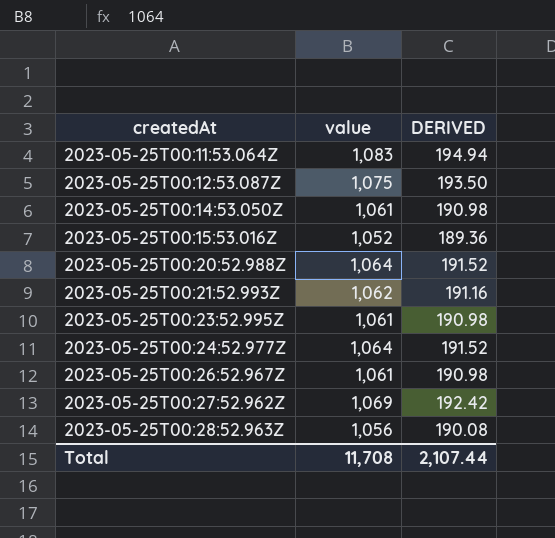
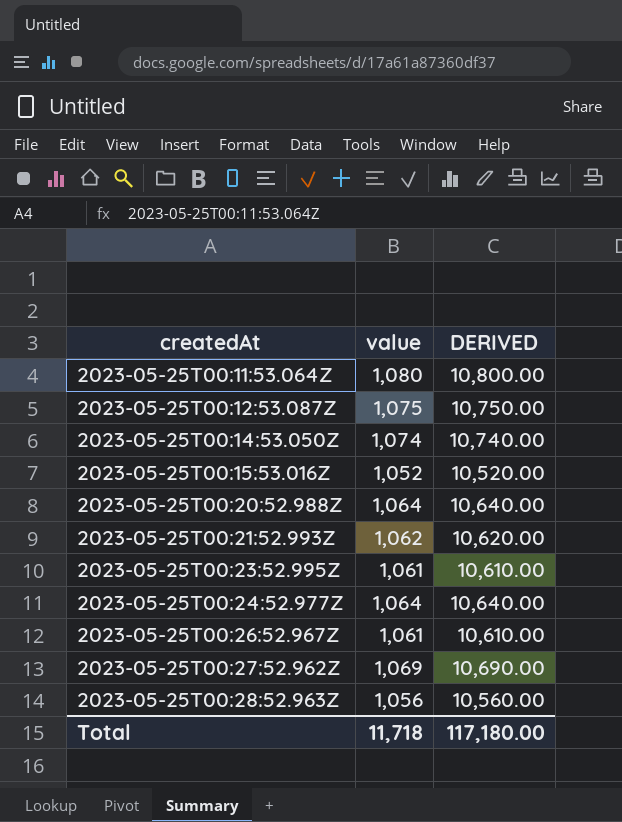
column DERIVED | formula: [value] * 0.18 -> [value] * 10
2023-05-25T00:11:53.064Z | value: 1,083 -> 1,080
2023-05-25T00:14:53.050Z | value: 1,061 -> 1,074
Total | value: 11,708 -> 11,718
Total | DERIVED: 2,107.44 -> 117,180.00

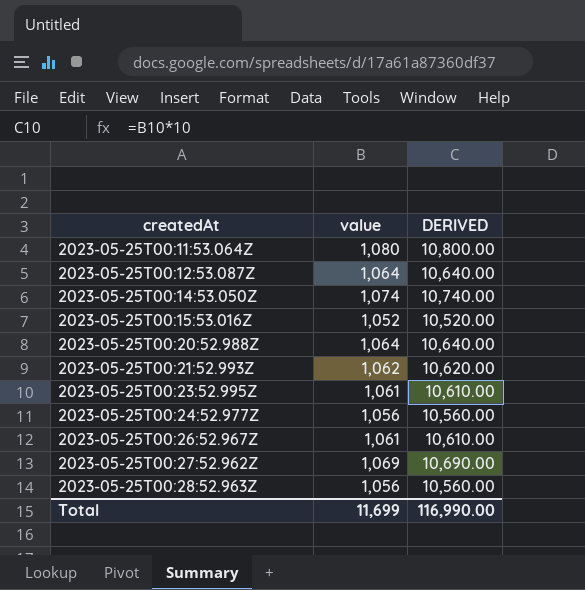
2023-05-25T00:12:53.087Z | value: 1,075 -> 1,064
2023-05-25T00:12:53.087Z | DERIVED: 10,750.00 -> 10,640.00
2023-05-25T00:24:52.977Z | value: 1,064 -> 1,056
2023-05-25T00:24:52.977Z | DERIVED: 10,640.00 -> 10,560.00
Total | value: 11,718 -> 11,699
Total | DERIVED: 117,180.00 -> 116,990.00

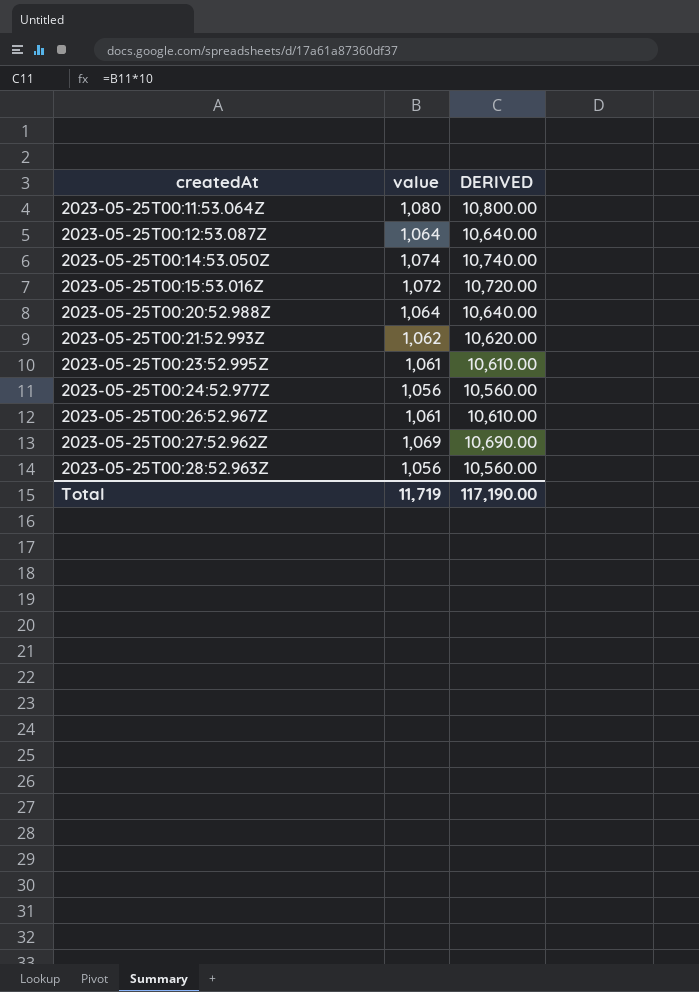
2023-05-25T00:15:53.016Z | value: 1,052 -> 1,072
2023-05-25T00:15:53.016Z | DERIVED: 10,520.00 -> 10,720.00
Total | value: 11,699 -> 11,719
Total | DERIVED: 116,990.00 -> 117,190.00

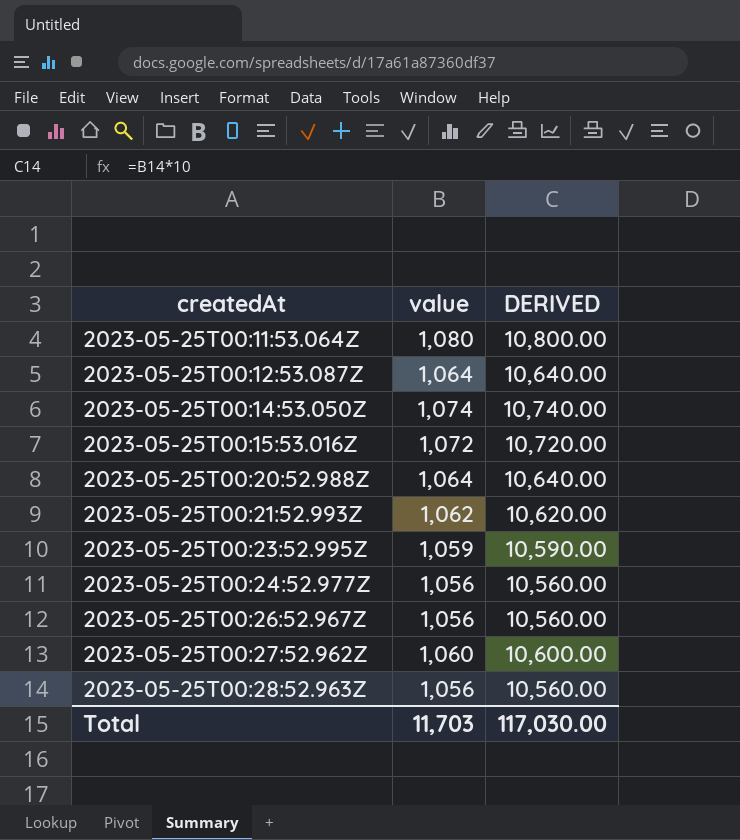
2023-05-25T00:23:52.995Z | value: 1,061 -> 1,059
2023-05-25T00:23:52.995Z | DERIVED: 10,610.00 -> 10,590.00
2023-05-25T00:26:52.967Z | value: 1,061 -> 1,056
2023-05-25T00:26:52.967Z | DERIVED: 10,610.00 -> 10,560.00
2023-05-25T00:27:52.962Z | value: 1,069 -> 1,060
2023-05-25T00:27:52.962Z | DERIVED: 10,690.00 -> 10,600.00
Total | value: 11,719 -> 11,703
Total | DERIVED: 117,190.00 -> 117,030.00

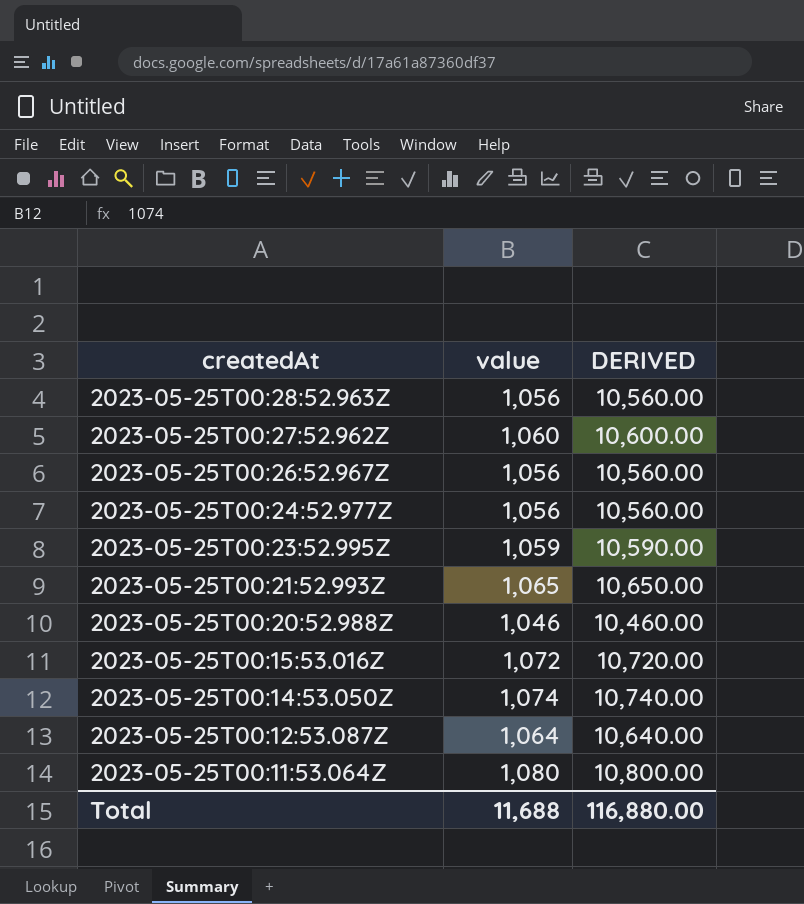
row order: createdAt ascending -> createdAt descending
2023-05-25T00:21:52.993Z | value: 1,062 -> 1,065
2023-05-25T00:21:52.993Z | DERIVED: 10,620.00 -> 10,650.00
2023-05-25T00:20:52.988Z | value: 1,064 -> 1,046
2023-05-25T00:20:52.988Z | DERIVED: 10,640.00 -> 10,460.00
Total | value: 11,703 -> 11,688
Total | DERIVED: 117,030.00 -> 116,880.00

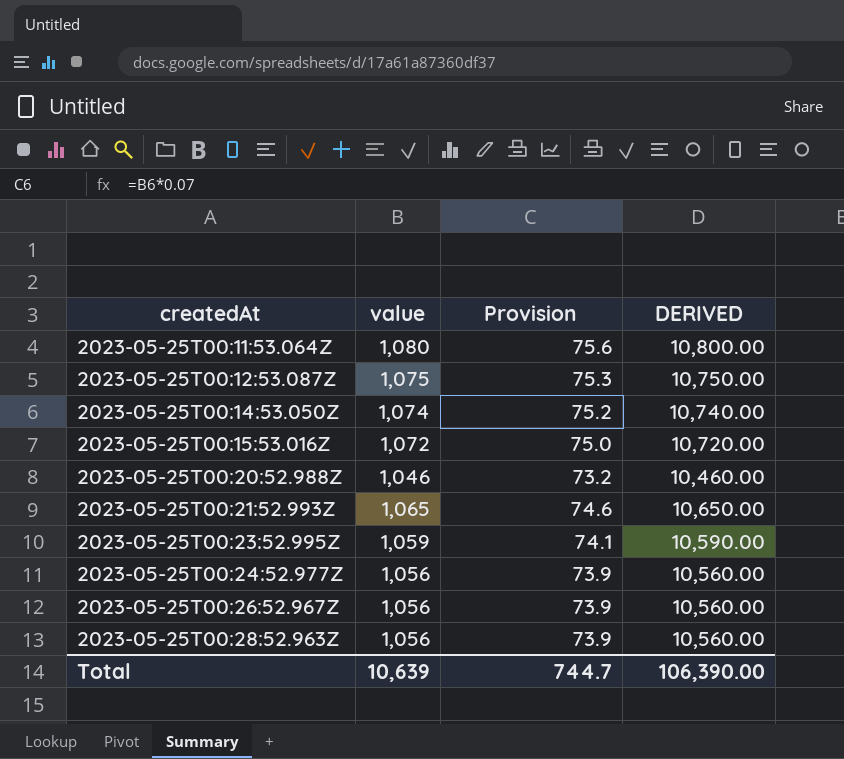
row order: createdAt descending -> createdAt ascending
column Provision | formula: none -> [value] * 0.07
row 2023-05-25T00:27:52.962Z: 1,060 | 10,600.00 -> none
2023-05-25T00:12:53.087Z | value: 1,064 -> 1,075
2023-05-25T00:12:53.087Z | DERIVED: 10,640.00 -> 10,750.00
Total | value: 11,688 -> 10,639
Total | DERIVED: 116,880.00 -> 106,390.00

